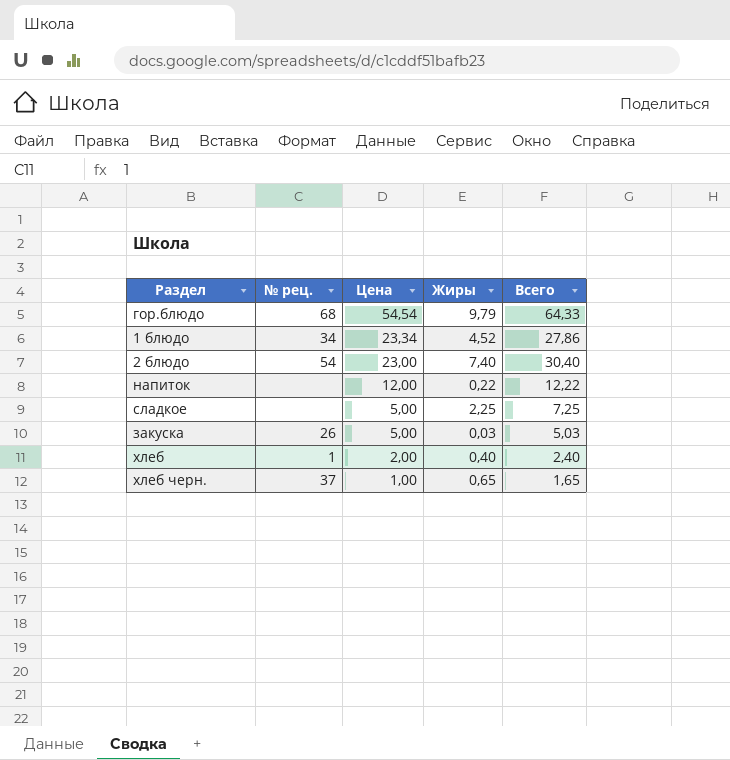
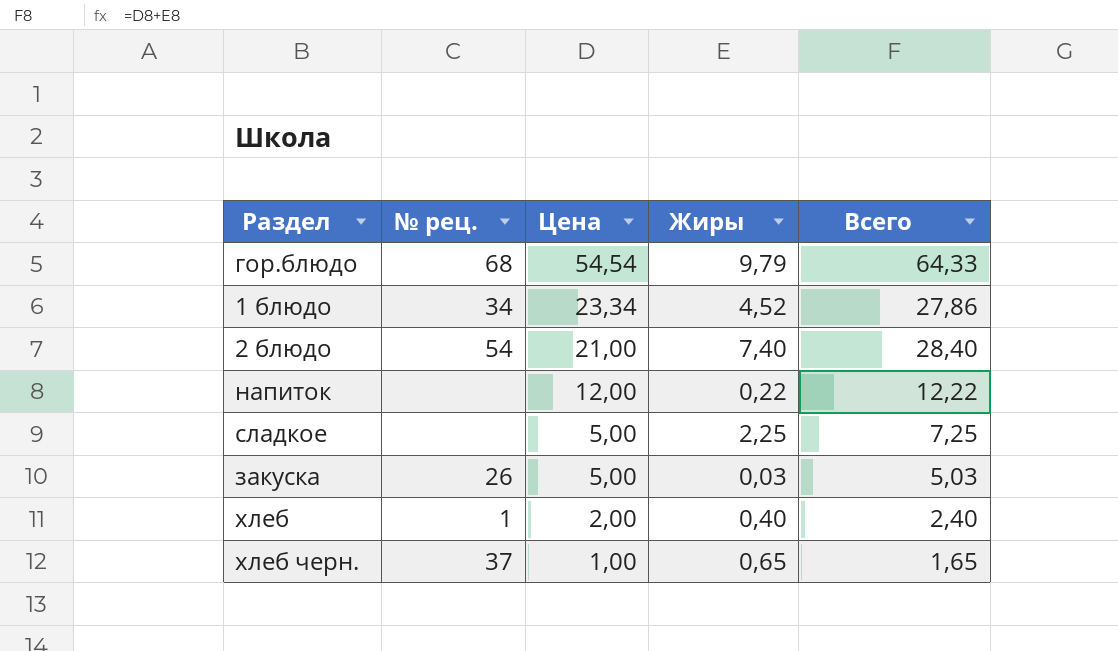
2 блюдо | Цена: 23,00 -> 21,00
2 блюдо | Всего: 30,40 -> 28,40

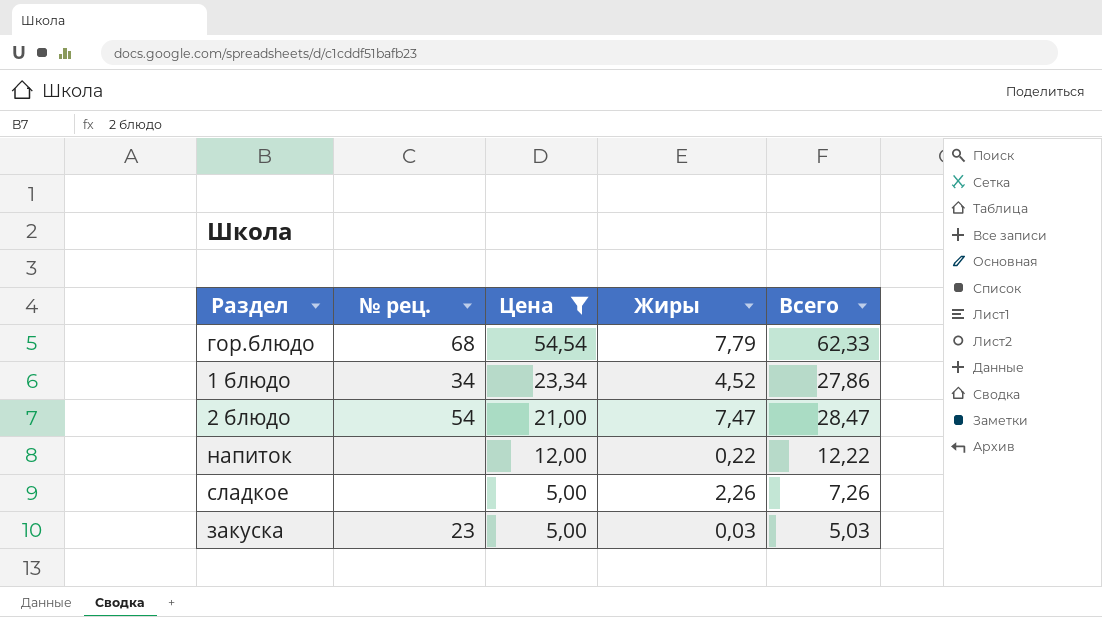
filter: none -> Цена >= 5,00
гор.блюдо | Жиры: 9,79 -> 7,79
гор.блюдо | Всего: 64,33 -> 62,33
2 блюдо | Жиры: 7,40 -> 7,47
2 блюдо | Всего: 28,40 -> 28,47
сладкое | Жиры: 2,25 -> 2,26
сладкое | Всего: 7,25 -> 7,26
закуска | № рец.: 26 -> 23

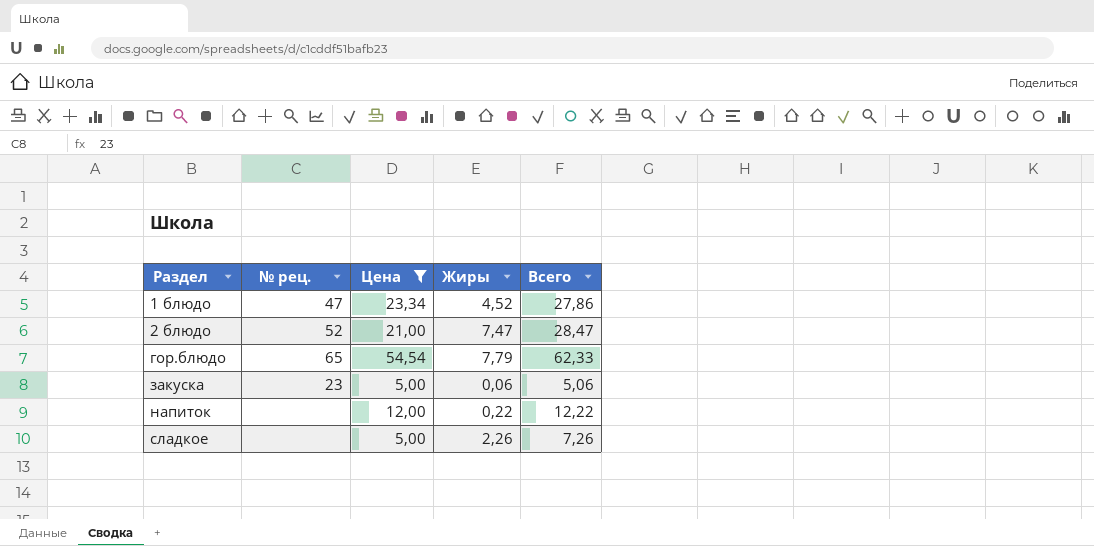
row order: Цена descending -> Раздел ascending
1 блюдо | № рец.: 34 -> 47
2 блюдо | № рец.: 54 -> 52
гор.блюдо | № рец.: 68 -> 65
закуска | Жиры: 0,03 -> 0,06
закуска | Всего: 5,03 -> 5,06

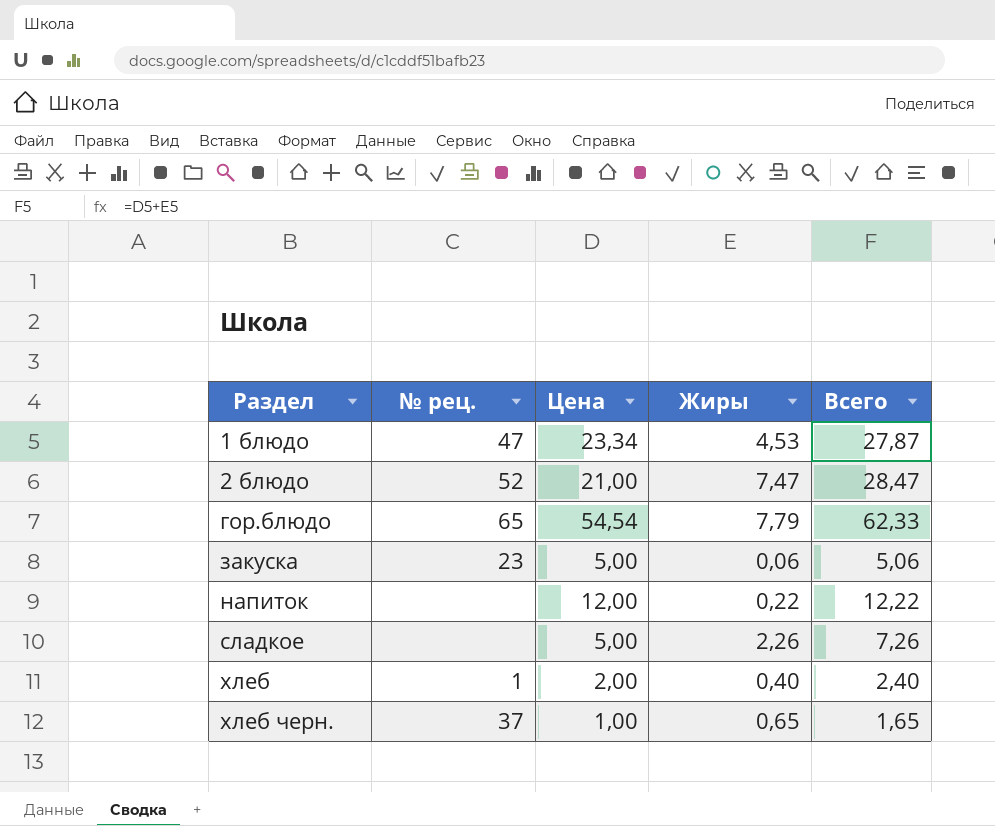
filter: Цена >= 5,00 -> none
1 блюдо | Жиры: 4,52 -> 4,53
1 блюдо | Всего: 27,86 -> 27,87

